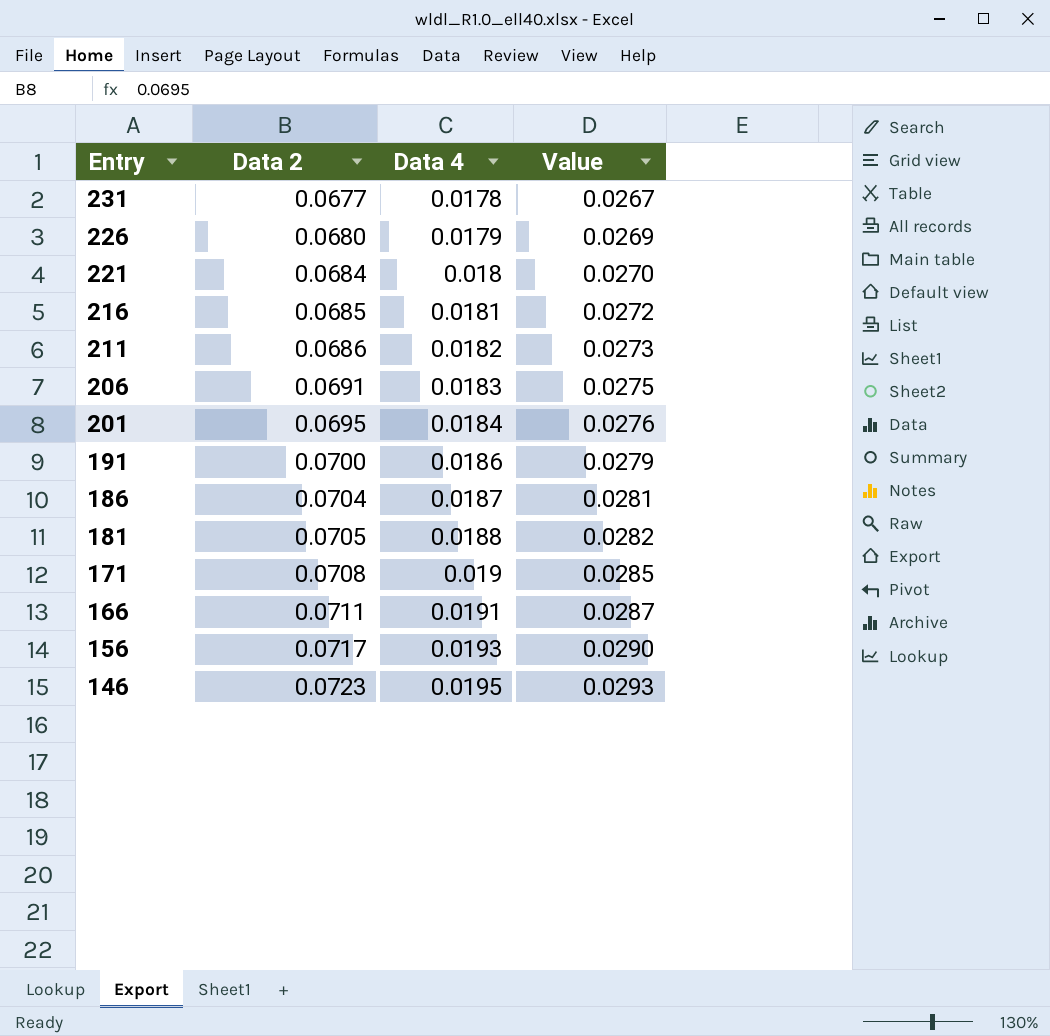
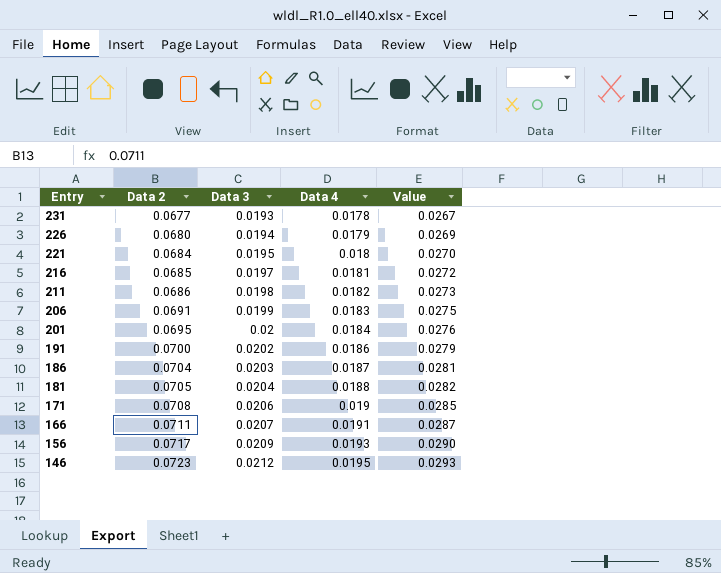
column Data 3 | position: none -> 3

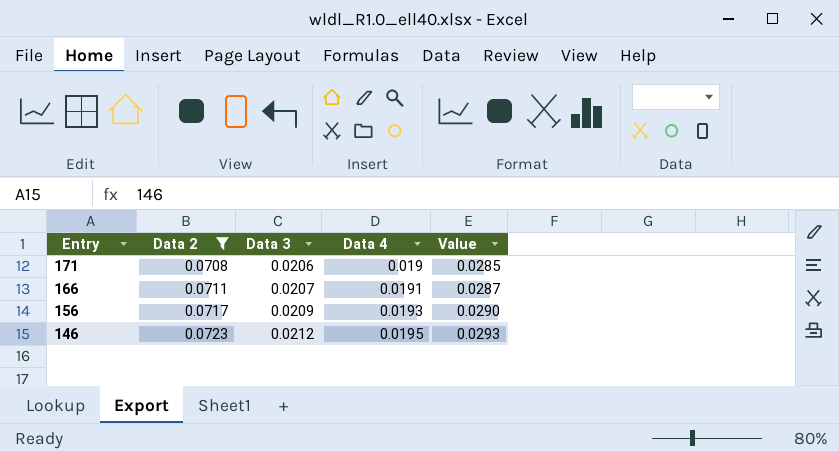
filter: none -> Data 2 >= 0.0708

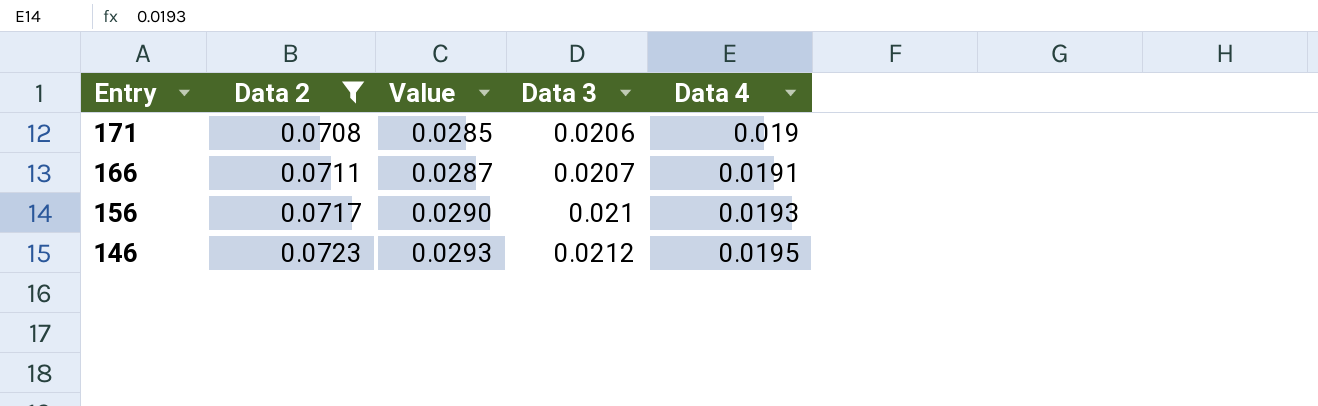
column Value | position: 5 -> 3
156 | Data 3: 0.0209 -> 0.021

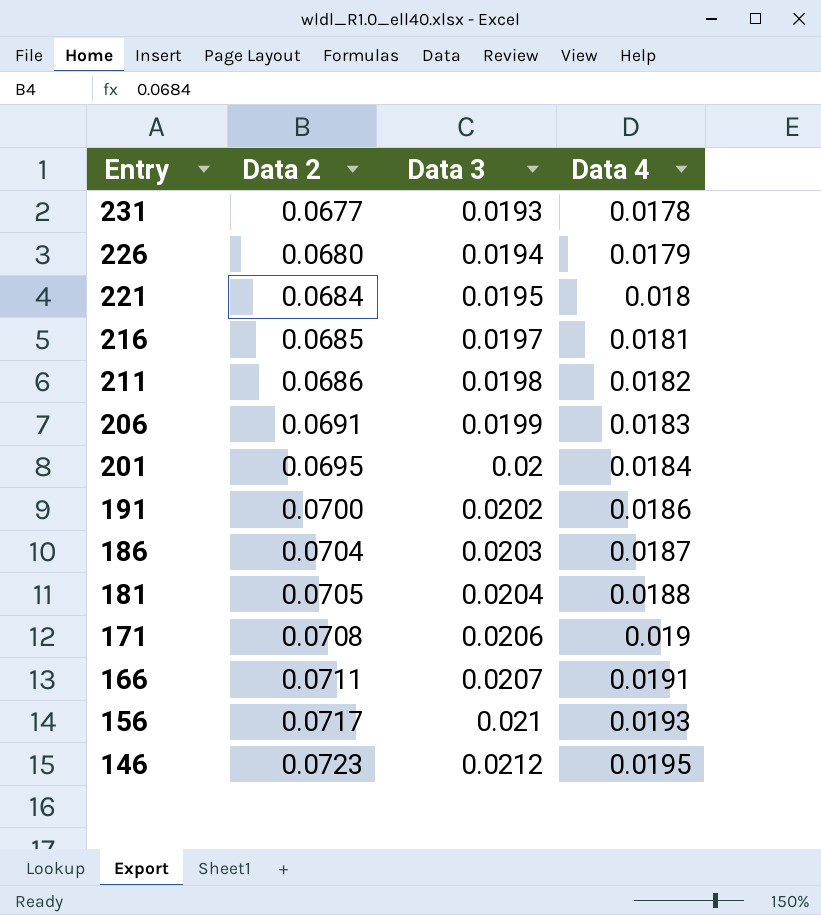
filter: Data 2 >= 0.0708 -> none
column Value | formula: [Data 4] * 1.5 -> none

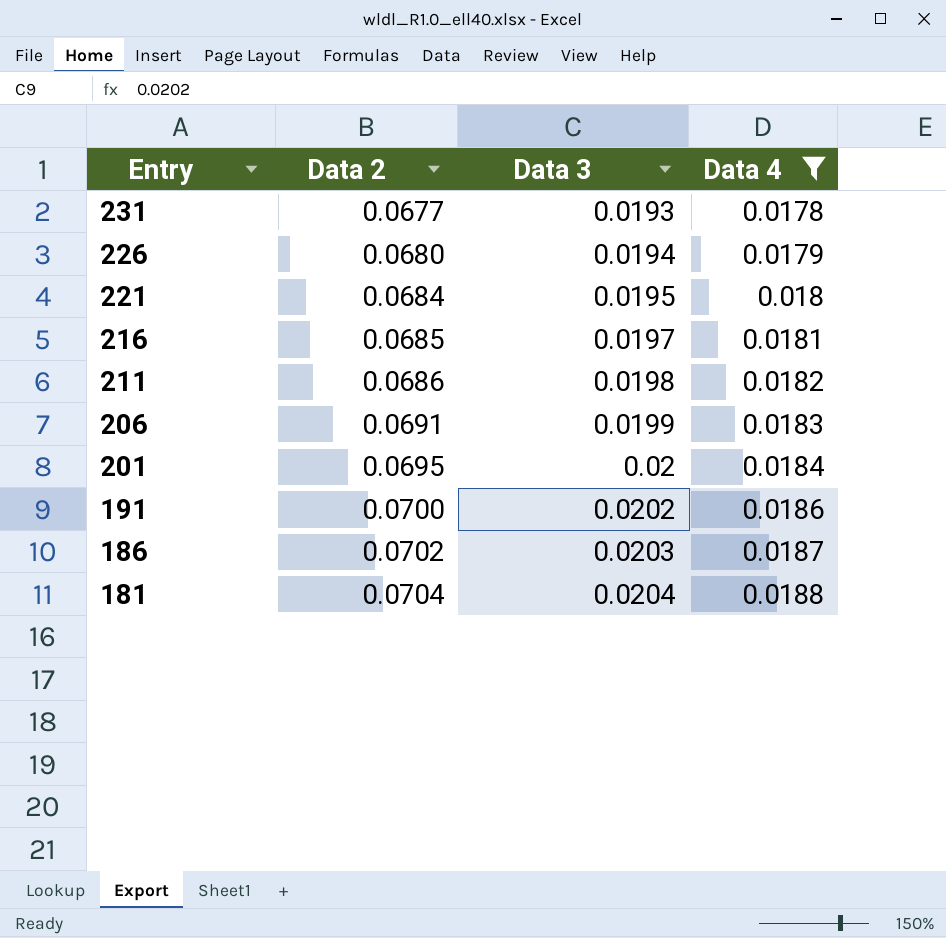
filter: none -> Data 4 <= 0.0188
186 | Data 2: 0.0704 -> 0.0702
181 | Data 2: 0.0705 -> 0.0704

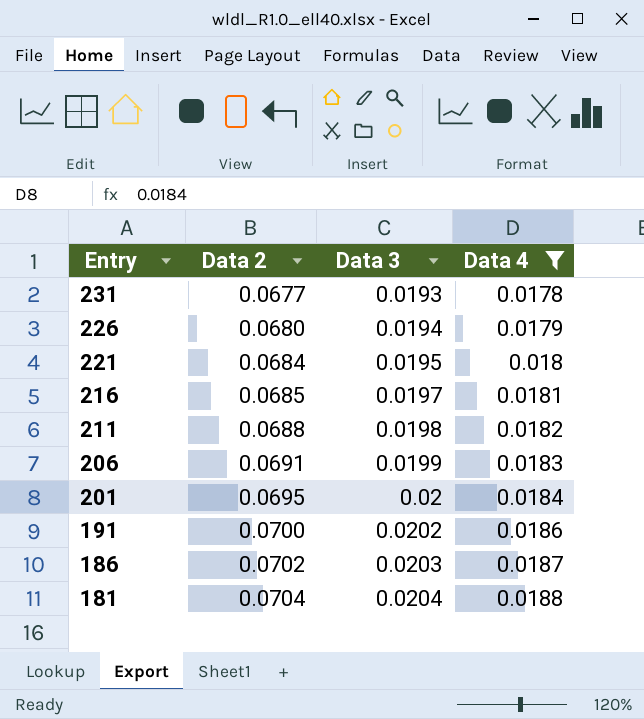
211 | Data 2: 0.0686 -> 0.0688

